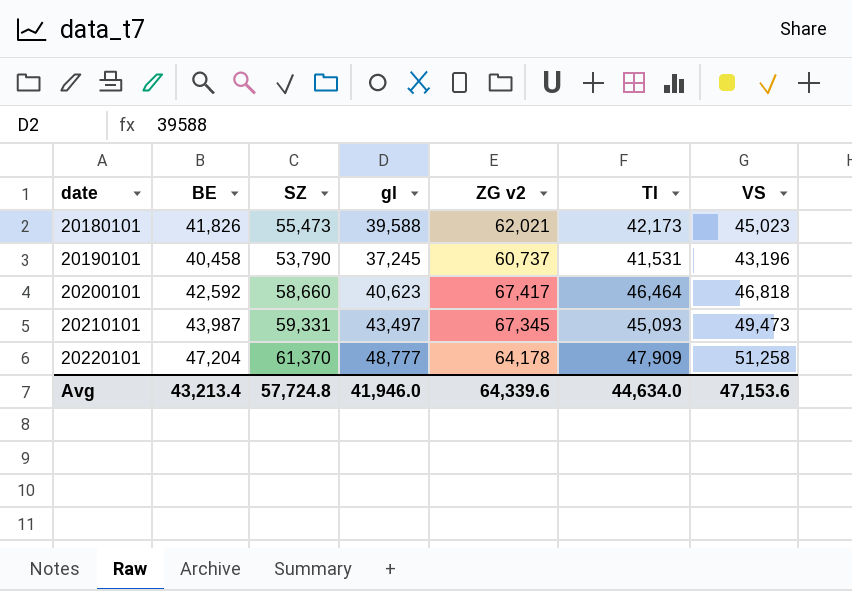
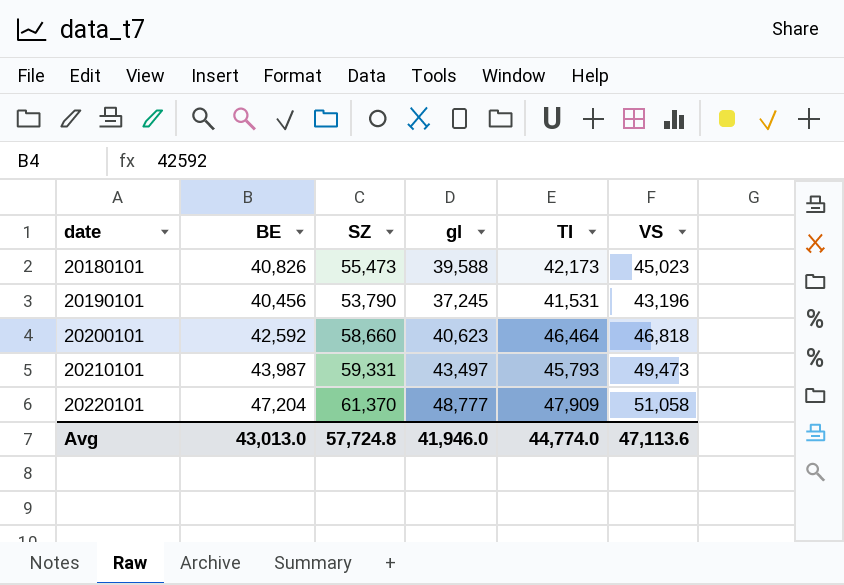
column ZG v2 | position: 5 -> none
20180101 | BE: 41,826 -> 40,826
20190101 | BE: 40,458 -> 40,456
20210101 | TI: 45,093 -> 45,793
20220101 | VS: 51,258 -> 51,058
Avg | BE: 43,213.4 -> 43,013.0
Avg | TI: 44,634.0 -> 44,774.0
Avg | VS: 47,153.6 -> 47,113.6

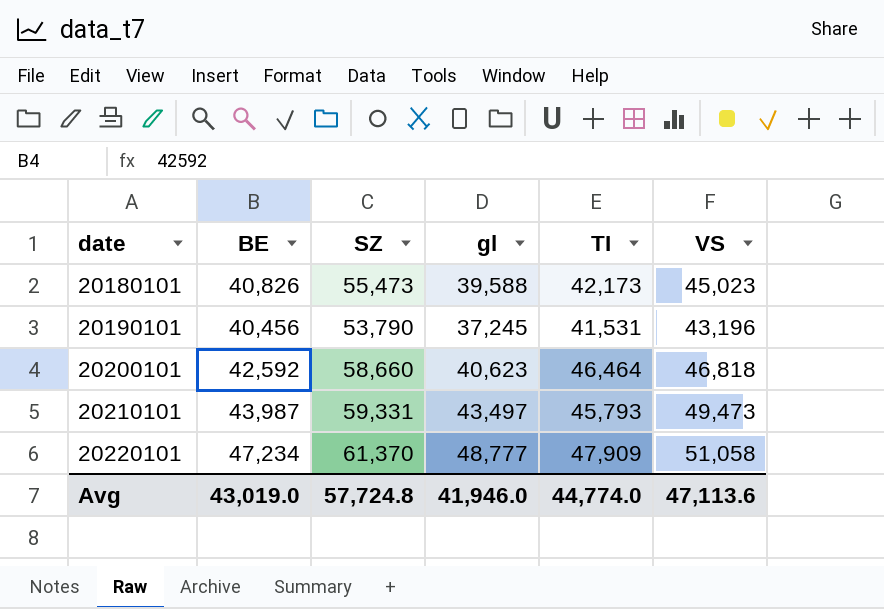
20220101 | BE: 47,204 -> 47,234
Avg | BE: 43,013.0 -> 43,019.0

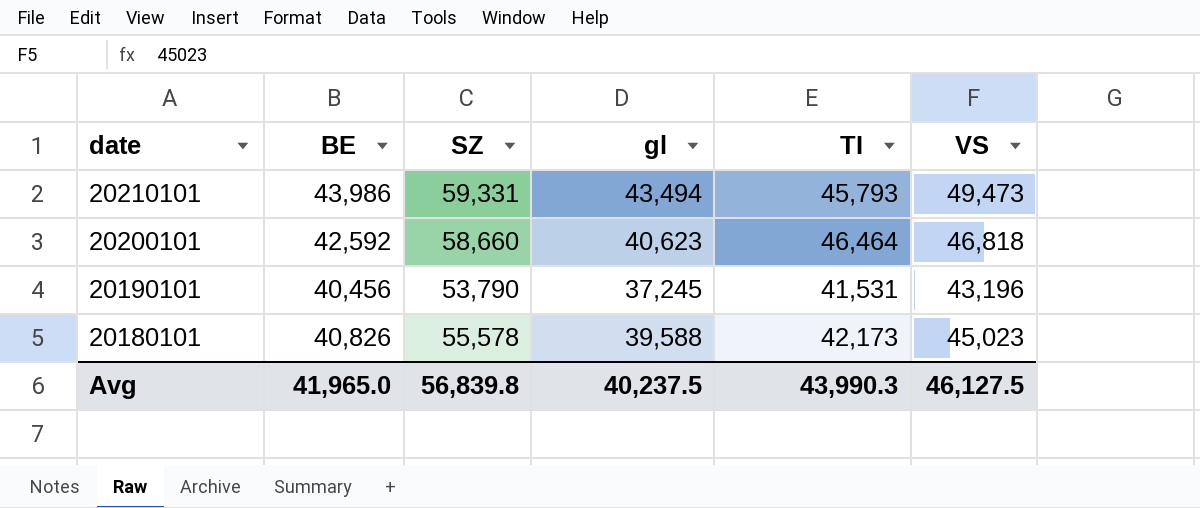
row order: date ascending -> date descending
row 20220101: 47,234 | 61,370 | 48,777 | 47,909 | 51,058 -> none
20210101 | BE: 43,987 -> 43,986
20210101 | gl: 43,497 -> 43,494
20180101 | SZ: 55,473 -> 55,578
Avg | BE: 43,019.0 -> 41,965.0
Avg | SZ: 57,724.8 -> 56,839.8
Avg | gl: 41,946.0 -> 40,237.5
Avg | TI: 44,774.0 -> 43,990.3
Avg | VS: 47,113.6 -> 46,127.5

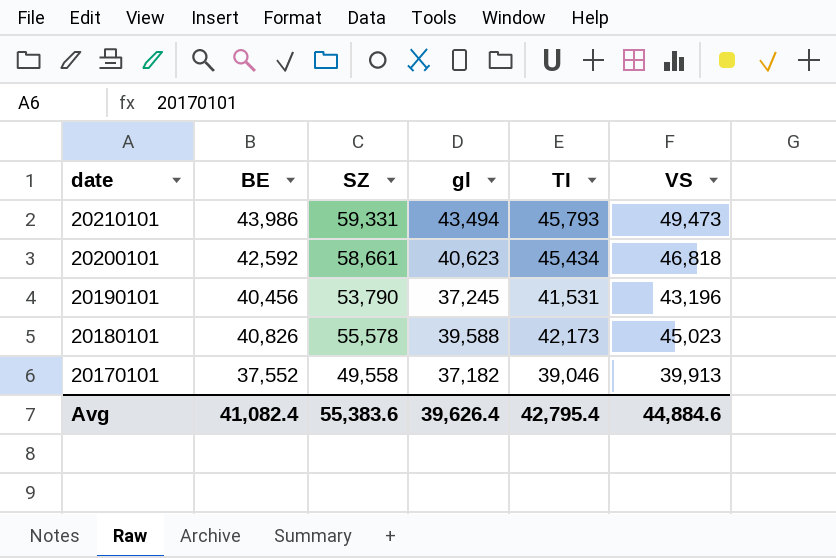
20200101 | SZ: 58,660 -> 58,661
20200101 | TI: 46,464 -> 45,434
row 20170101: none -> 37,552 | 49,558 | 37,182 | 39,046 | 39,913
Avg | BE: 41,965.0 -> 41,082.4
Avg | SZ: 56,839.8 -> 55,383.6
Avg | gl: 40,237.5 -> 39,626.4
Avg | TI: 43,990.3 -> 42,795.4
Avg | VS: 46,127.5 -> 44,884.6

